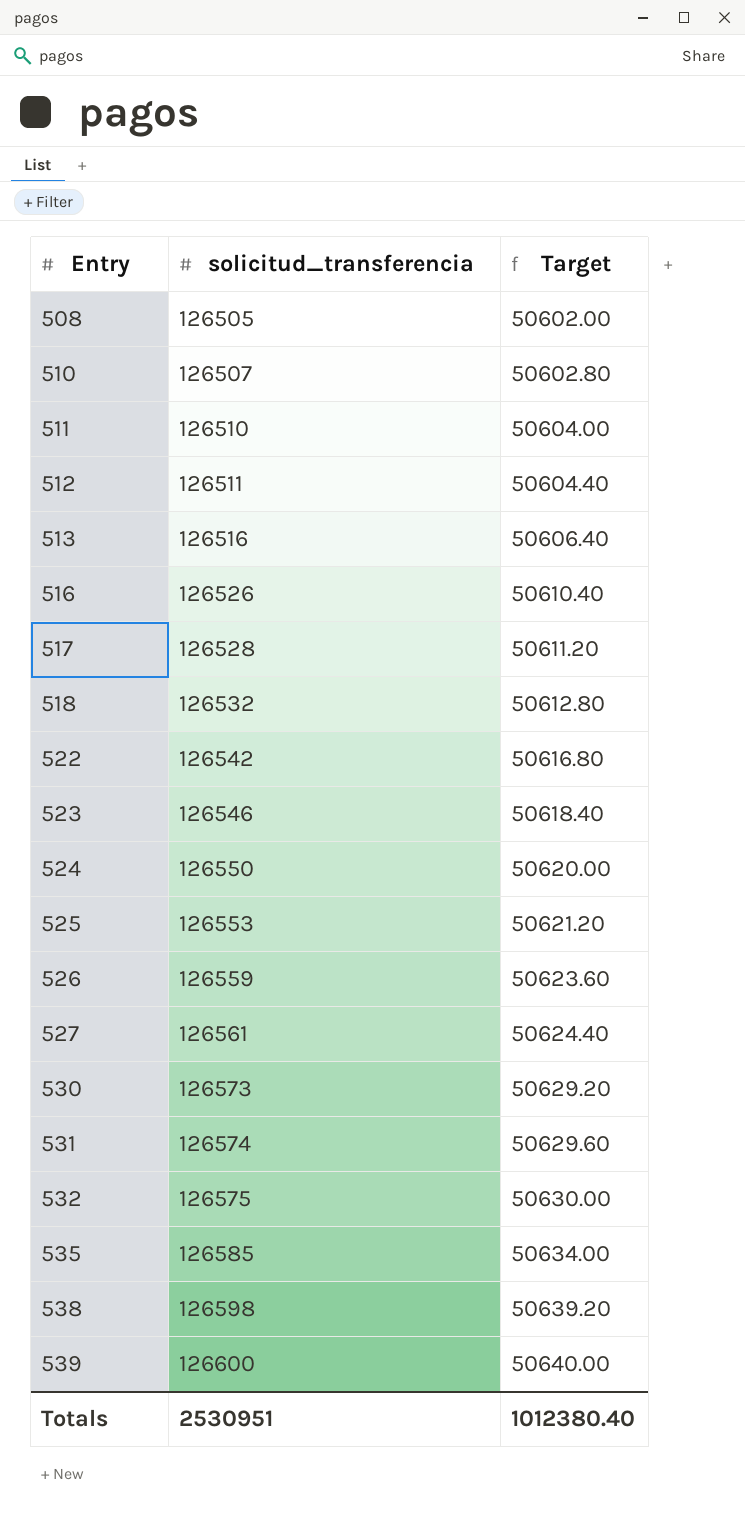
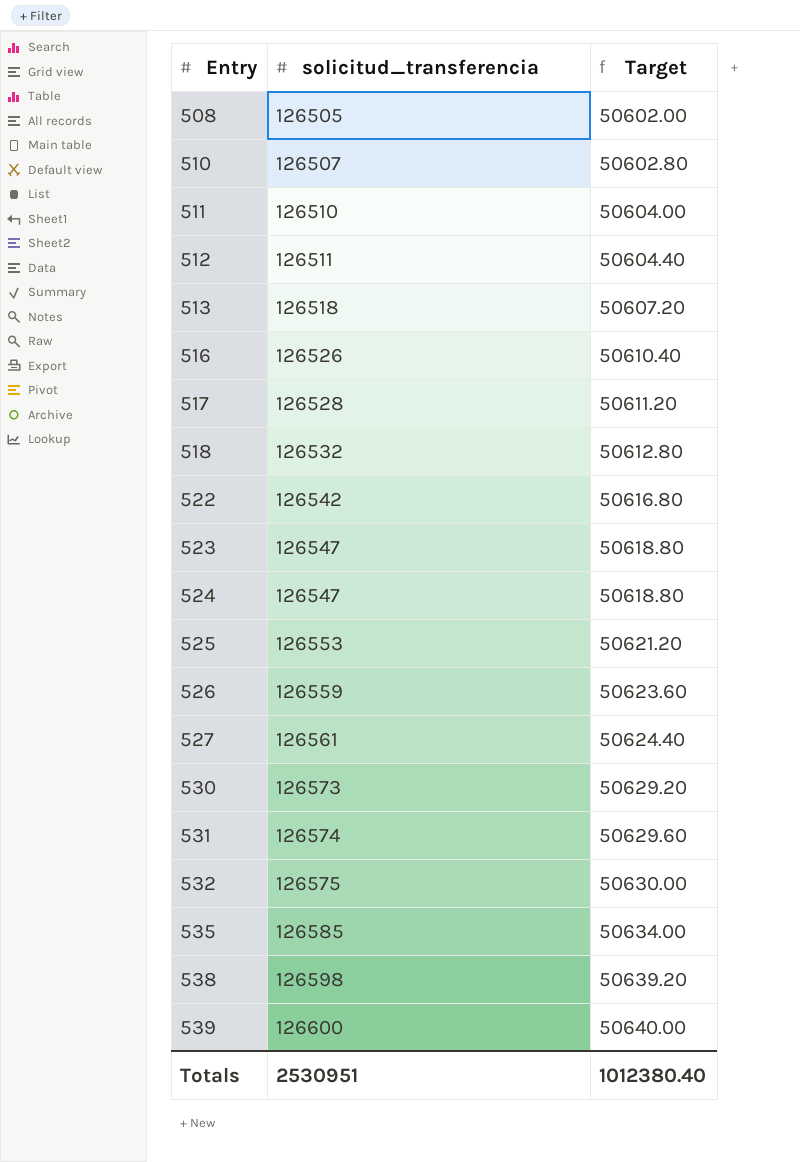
513 | solicitud_transferencia: 126516 -> 126518
513 | Target: 50606.40 -> 50607.20
523 | solicitud_transferencia: 126546 -> 126547
523 | Target: 50618.40 -> 50618.80
524 | solicitud_transferencia: 126550 -> 126547
524 | Target: 50620.00 -> 50618.80

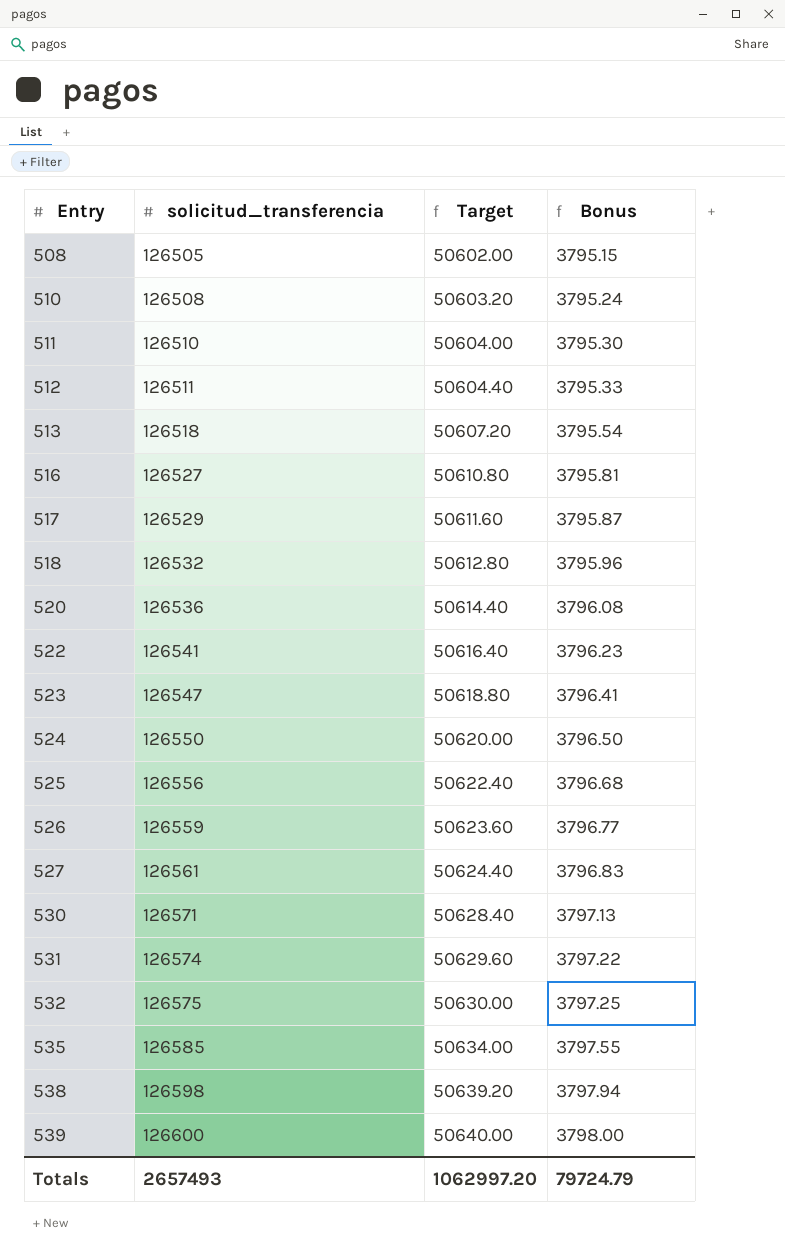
column Bonus | formula: none -> [solicitud_transferencia] * 0.03
510 | solicitud_transferencia: 126507 -> 126508
510 | Target: 50602.80 -> 50603.20
516 | solicitud_transferencia: 126526 -> 126527
516 | Target: 50610.40 -> 50610.80
517 | solicitud_transferencia: 126528 -> 126529
517 | Target: 50611.20 -> 50611.60
row 520: none -> 126536 | 50614.40 | 3796.08
522 | solicitud_transferencia: 126542 -> 126541
522 | Target: 50616.80 -> 50616.40
524 | solicitud_transferencia: 126547 -> 126550
524 | Target: 50618.80 -> 50620.00
525 | solicitud_transferencia: 126553 -> 126556
525 | Target: 50621.20 -> 50622.40
530 | solicitud_transferencia: 126573 -> 126571
530 | Target: 50629.20 -> 50628.40
Totals | solicitud_transferencia: 2530951 -> 2657493
Totals | Target: 1012380.40 -> 1062997.20

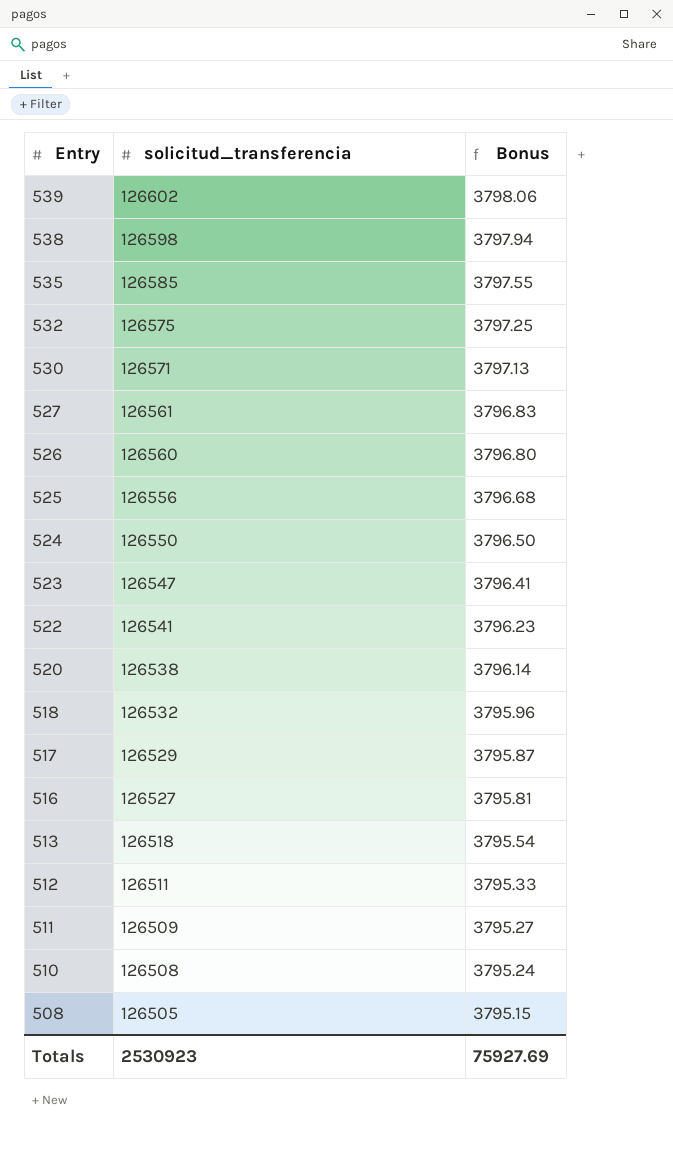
row order: Entry ascending -> Entry descending
column Target | formula: [solicitud_transferencia] * 0.4 -> none
row 531: 126574 | 50629.60 | 3797.22 -> none
539 | solicitud_transferencia: 126600 -> 126602
539 | Bonus: 3798.00 -> 3798.06
526 | solicitud_transferencia: 126559 -> 126560
526 | Bonus: 3796.77 -> 3796.80
520 | solicitud_transferencia: 126536 -> 126538
520 | Bonus: 3796.08 -> 3796.14
511 | solicitud_transferencia: 126510 -> 126509
511 | Bonus: 3795.30 -> 3795.27
Totals | solicitud_transferencia: 2657493 -> 2530923
Totals | Bonus: 79724.79 -> 75927.69

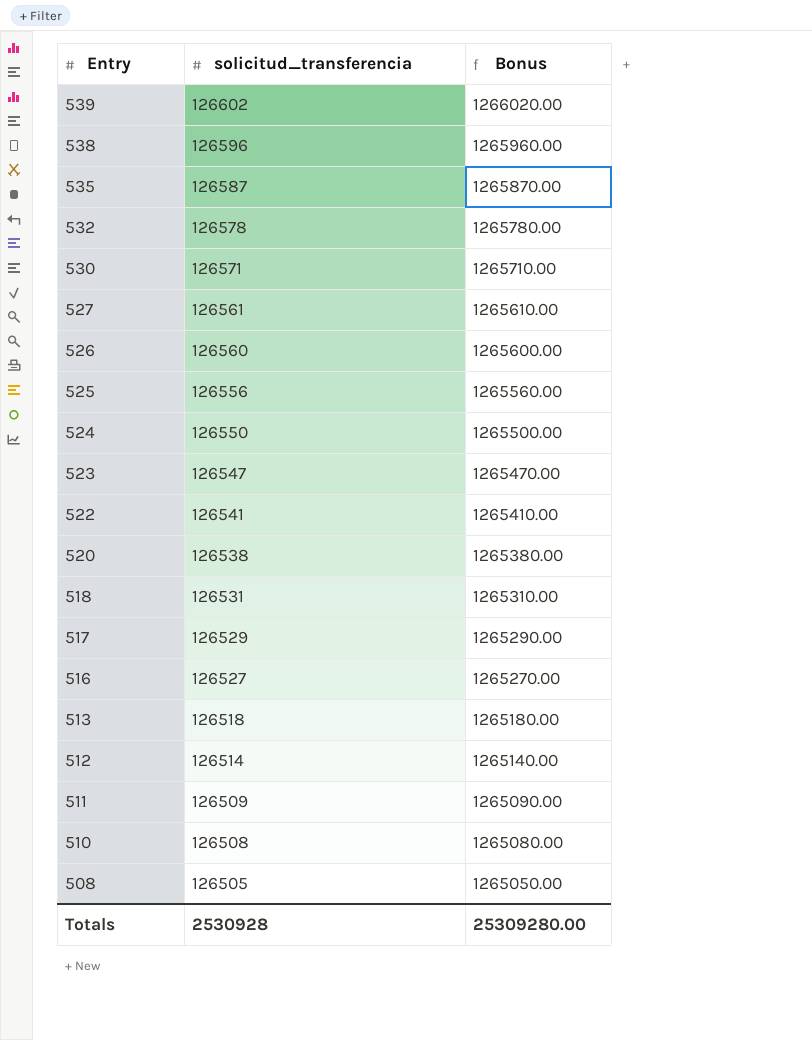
column Bonus | formula: [solicitud_transferencia] * 0.03 -> [solicitud_transferencia] * 10
538 | solicitud_transferencia: 126598 -> 126596
535 | solicitud_transferencia: 126585 -> 126587
532 | solicitud_transferencia: 126575 -> 126578
518 | solicitud_transferencia: 126532 -> 126531
512 | solicitud_transferencia: 126511 -> 126514
Totals | solicitud_transferencia: 2530923 -> 2530928
Totals | Bonus: 75927.69 -> 25309280.00

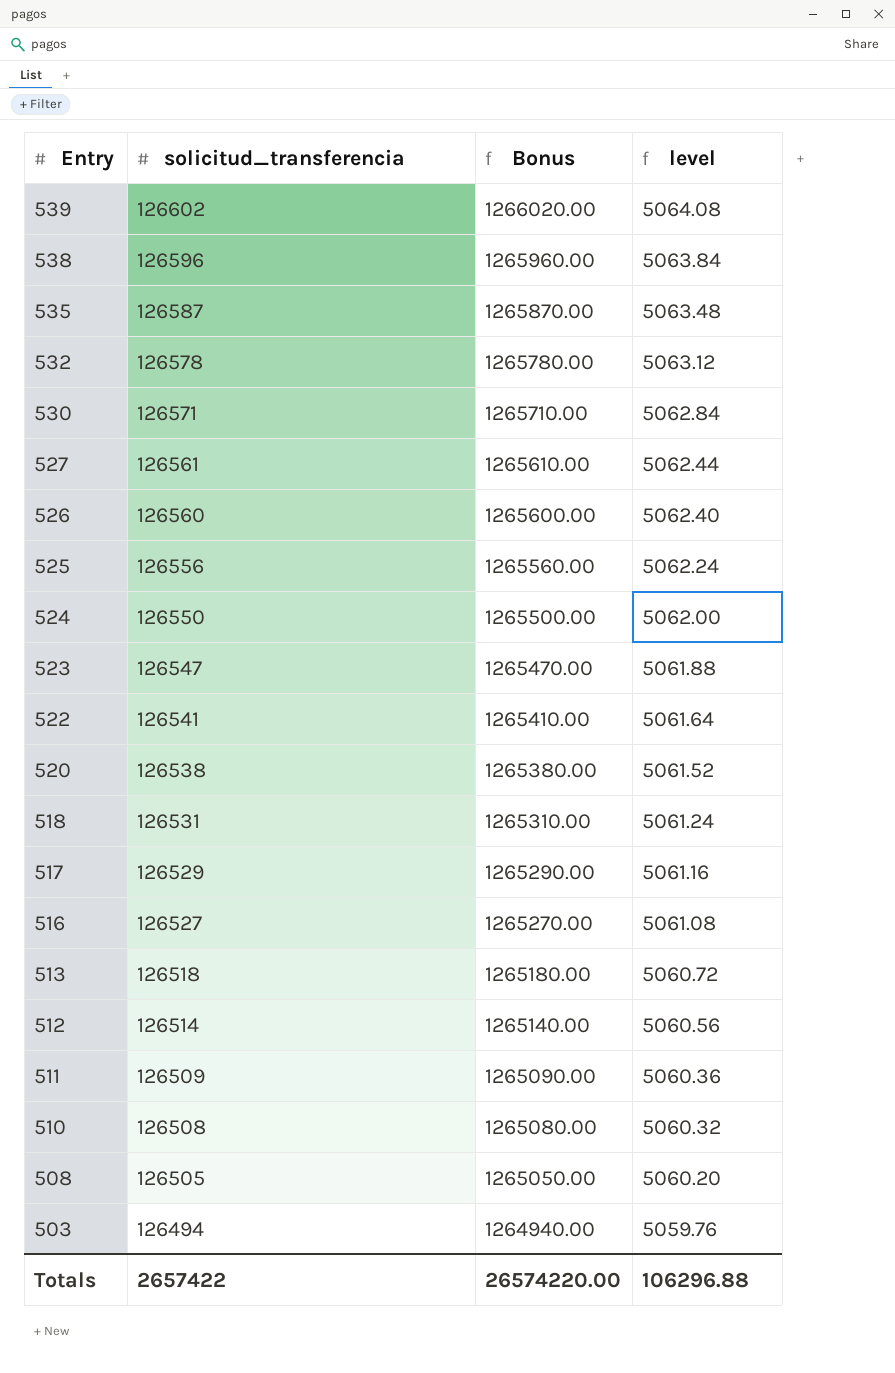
column level | formula: none -> [solicitud_transferencia] * 0.04
row 503: none -> 126494 | 1264940.00 | 5059.76
Totals | solicitud_transferencia: 2530928 -> 2657422
Totals | Bonus: 25309280.00 -> 26574220.00

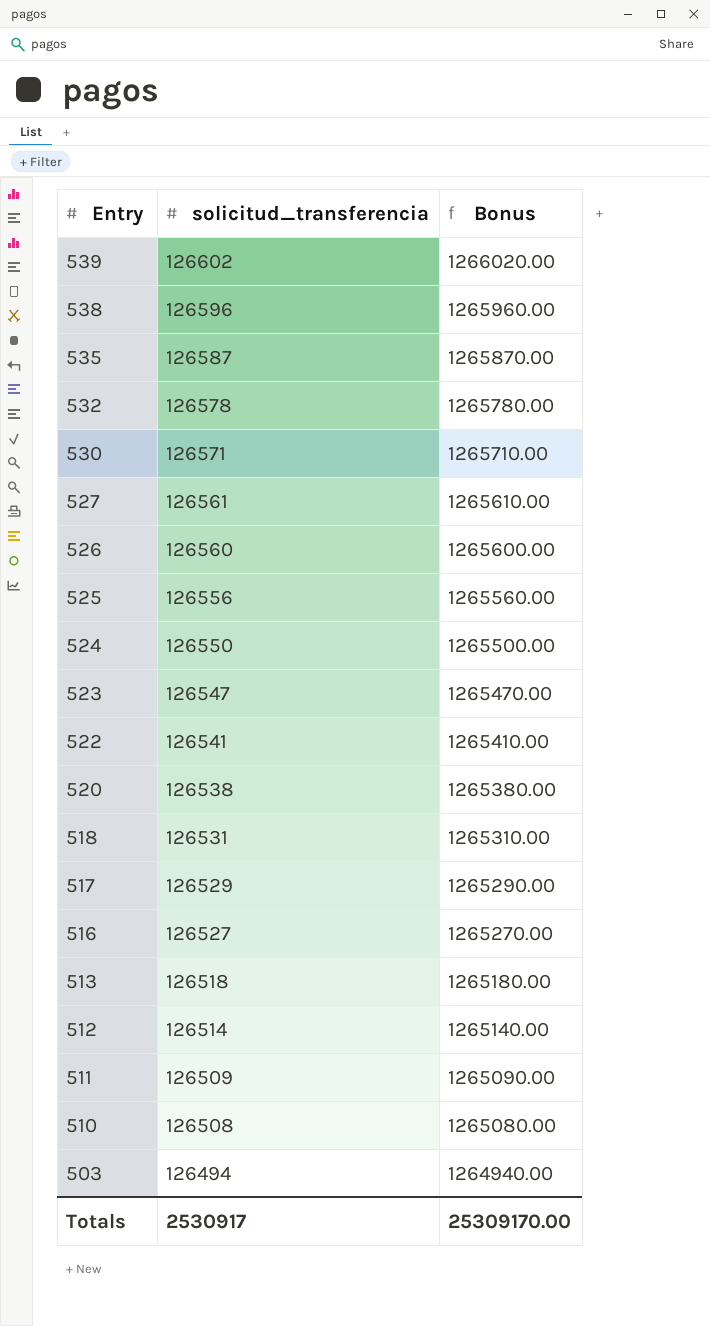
column level | formula: [solicitud_transferencia] * 0.04 -> none
row 508: 126505 | 1265050.00 | 5060.20 -> none
Totals | solicitud_transferencia: 2657422 -> 2530917
Totals | Bonus: 26574220.00 -> 25309170.00

